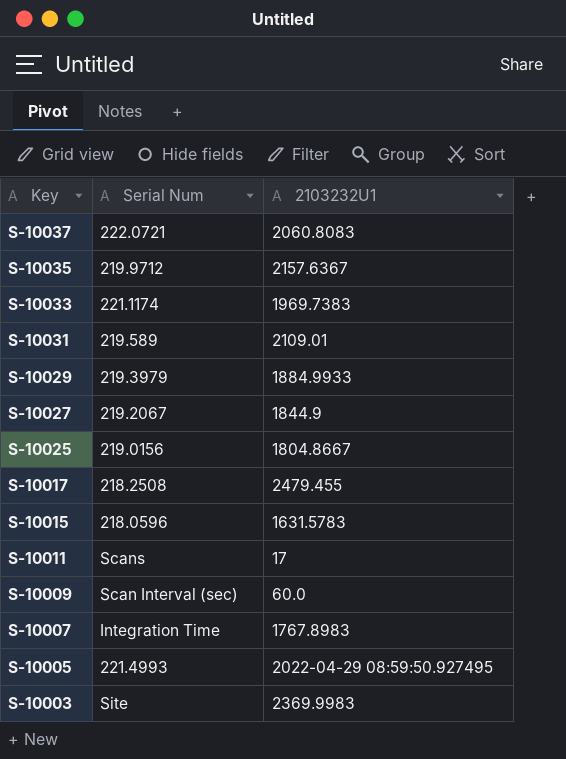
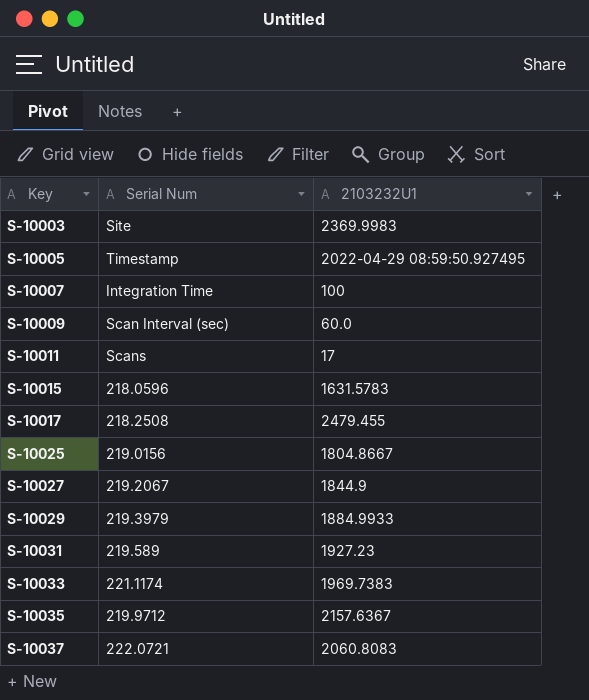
row order: Key descending -> Key ascending
S-10005 | Serial Num: 221.4993 -> Timestamp
S-10007 | 2103232U1: 1767.8983 -> 100
S-10031 | 2103232U1: 2109.01 -> 1927.23

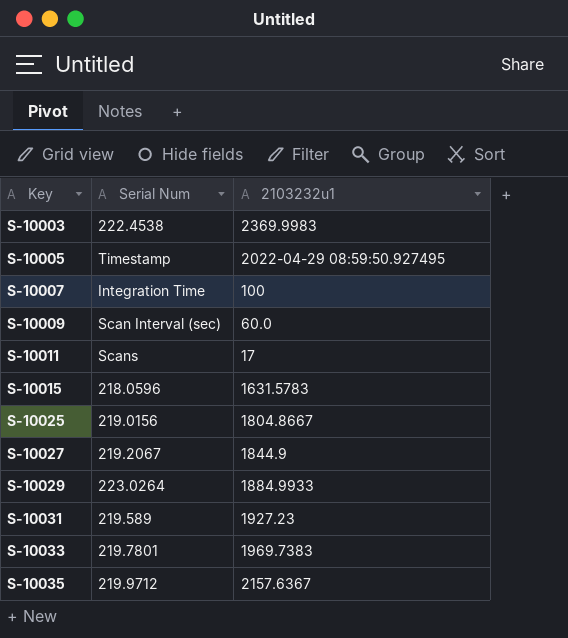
column name: 2103232U1 -> 2103232u1
row S-10017: 218.2508 | 2479.455 -> none
row S-10037: 222.0721 | 2060.8083 -> none
S-10003 | Serial Num: Site -> 222.4538
S-10029 | Serial Num: 219.3979 -> 223.0264
S-10033 | Serial Num: 221.1174 -> 219.7801

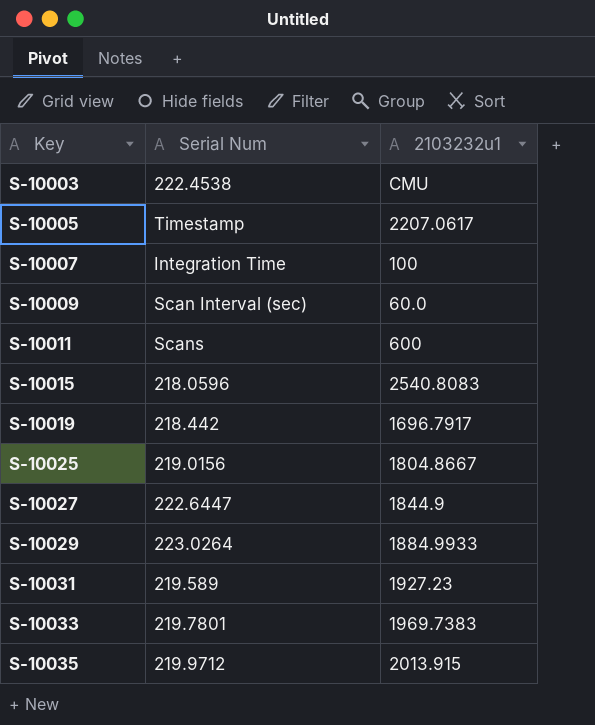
S-10003 | 2103232u1: 2369.9983 -> CMU
S-10005 | 2103232u1: 2022-04-29 08:59:50.927495 -> 2207.0617
S-10011 | 2103232u1: 17 -> 600
S-10015 | 2103232u1: 1631.5783 -> 2540.8083
row S-10019: none -> 218.442 | 1696.7917
S-10027 | Serial Num: 219.2067 -> 222.6447
S-10035 | 2103232u1: 2157.6367 -> 2013.915

